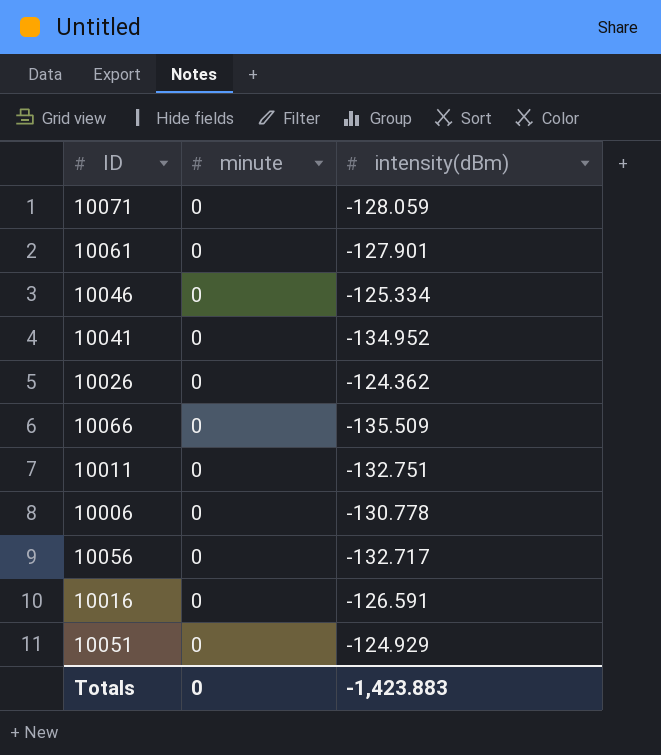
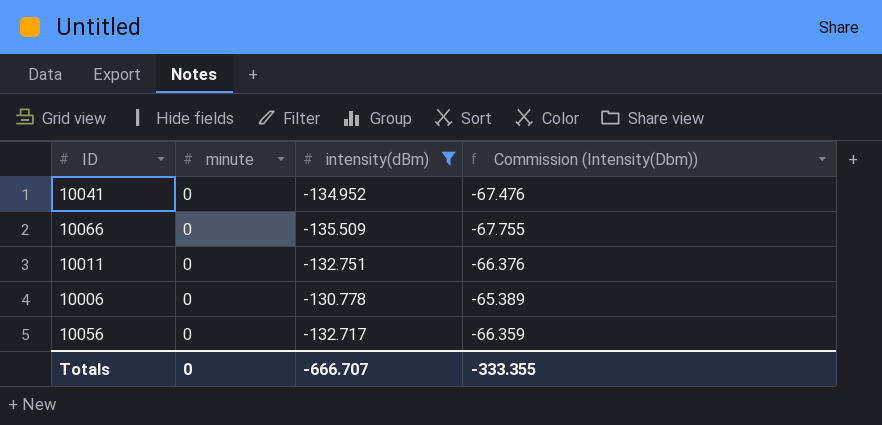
filter: none -> intensity(dBm) <= -130.778
column Commission (Intensity(Dbm)) | formula: none -> [intensity(dBm)] * 0.5
Totals | intensity(dBm): -1,423.883 -> -666.707

